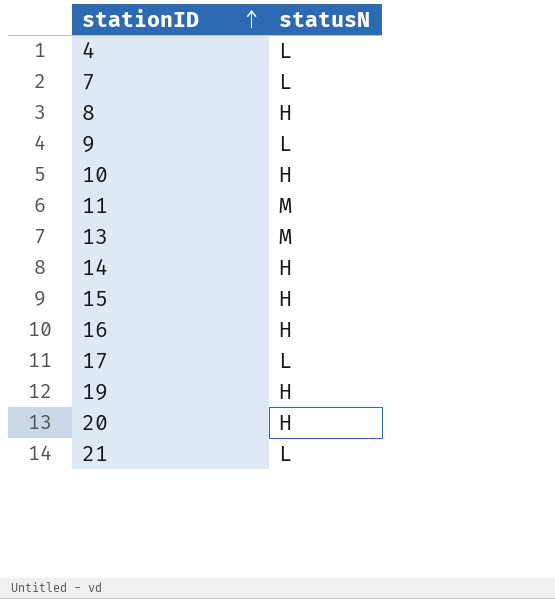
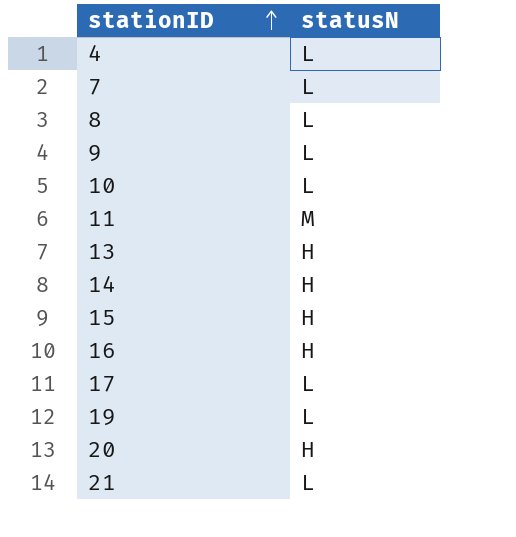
8 | statusN: H -> L
10 | statusN: H -> L
13 | statusN: M -> H
19 | statusN: H -> L

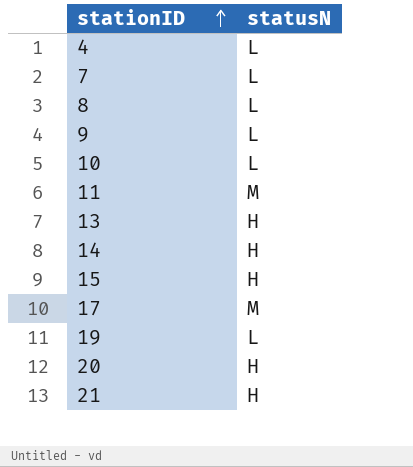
row 16: H -> none
17 | statusN: L -> M
21 | statusN: L -> H

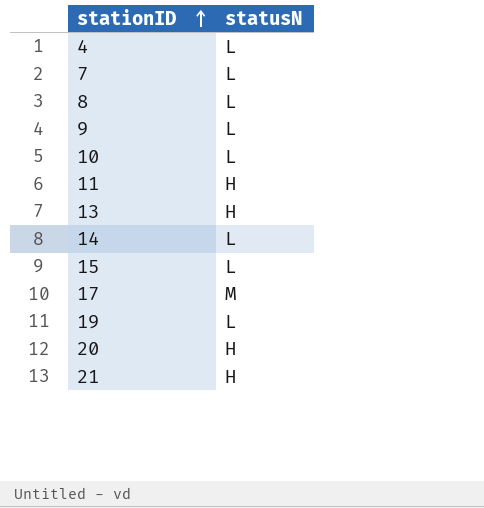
11 | statusN: M -> H
14 | statusN: H -> L
15 | statusN: H -> L

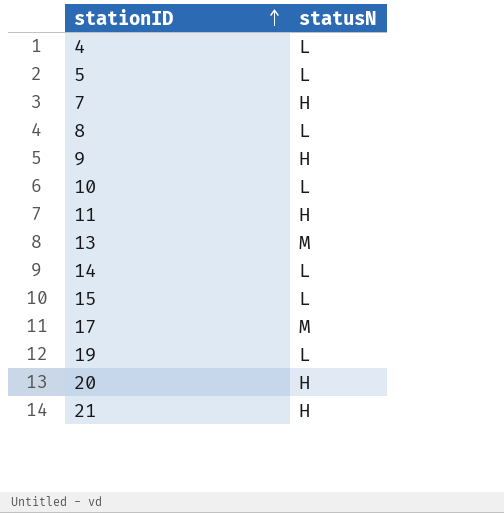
row 5: none -> L
7 | statusN: L -> H
9 | statusN: L -> H
13 | statusN: H -> M

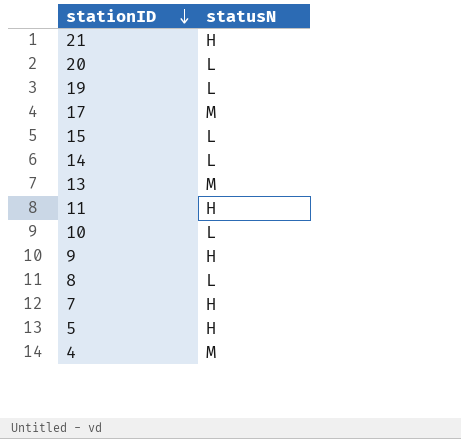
row order: stationID ascending -> stationID descending
20 | statusN: H -> L
5 | statusN: L -> H
4 | statusN: L -> M

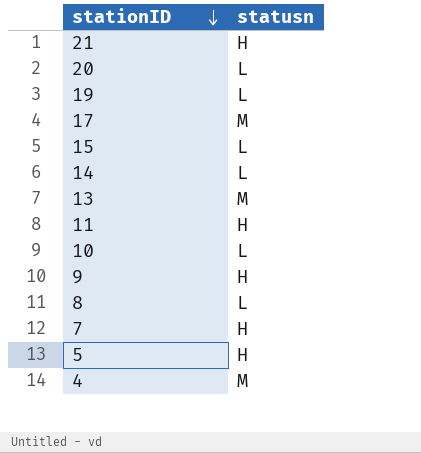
column name: statusN -> statusn

